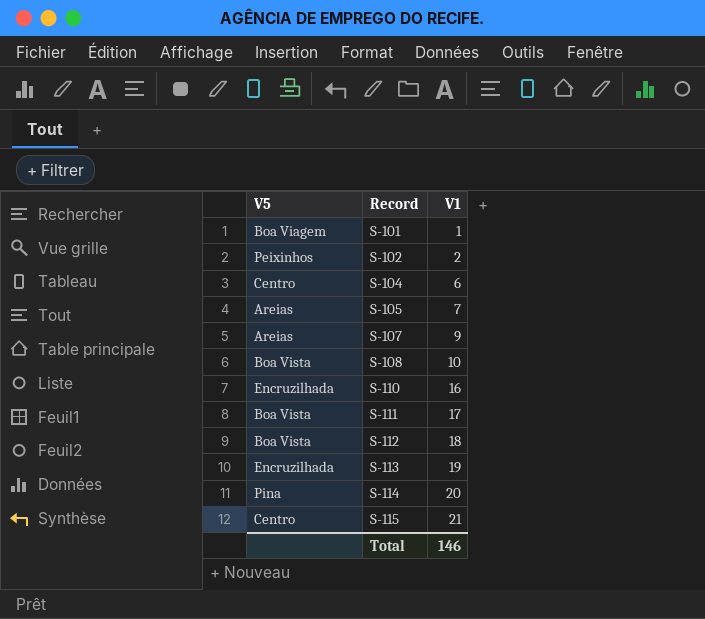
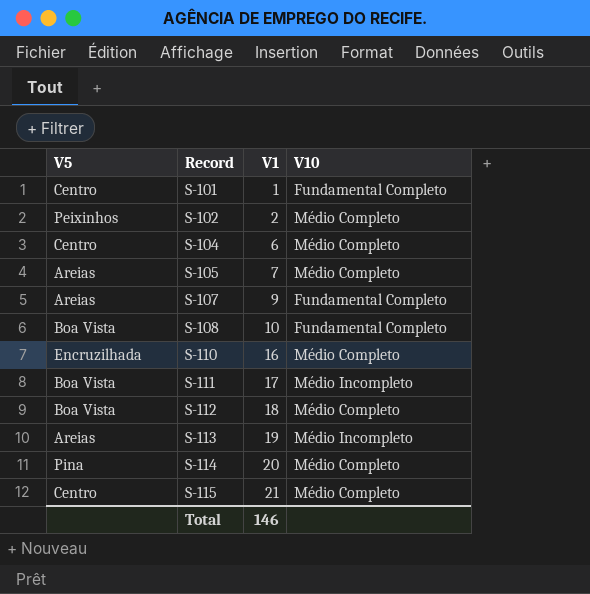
column V10 | position: none -> 4
S-101 | V5: Boa Viagem -> Centro
S-113 | V5: Encruzilhada -> Areias

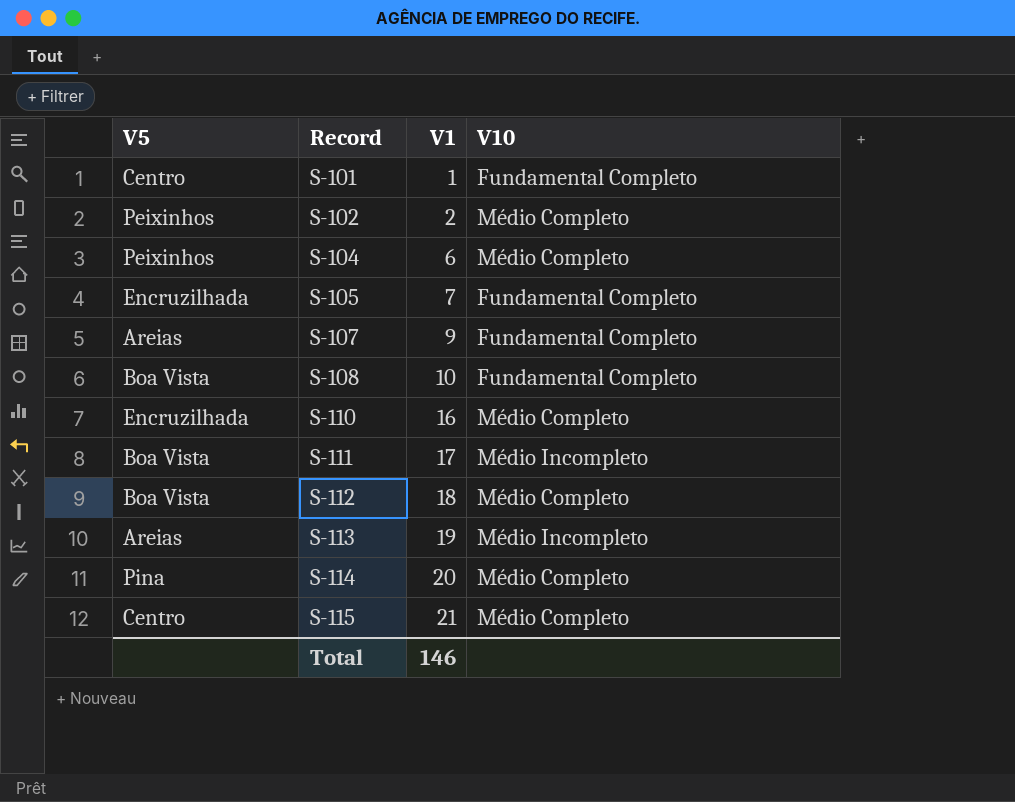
S-104 | V5: Centro -> Peixinhos
S-105 | V5: Areias -> Encruzilhada
S-105 | V10: Médio Completo -> Fundamental Completo

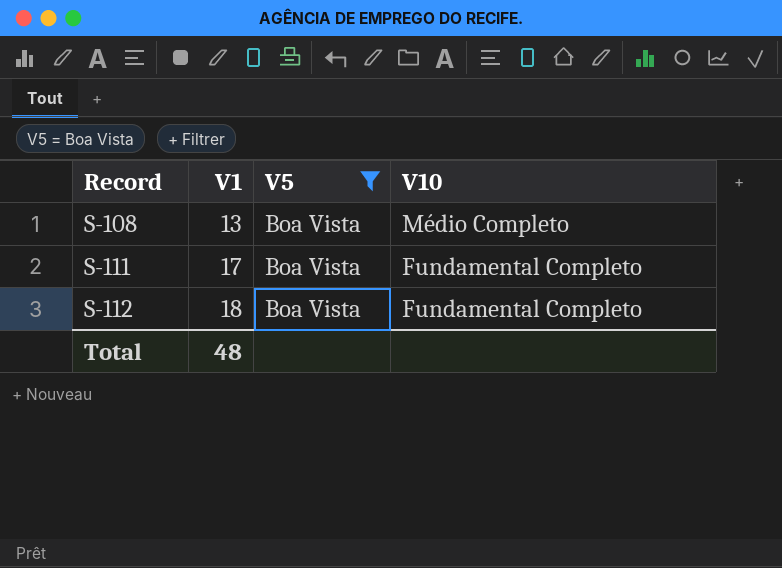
filter: none -> V5 = Boa Vista
column V5 | position: 1 -> 3
S-108 | V1: 10 -> 13
S-108 | V10: Fundamental Completo -> Médio Completo
S-111 | V10: Médio Incompleto -> Fundamental Completo
S-112 | V10: Médio Completo -> Fundamental Completo
Total | V1: 146 -> 48

